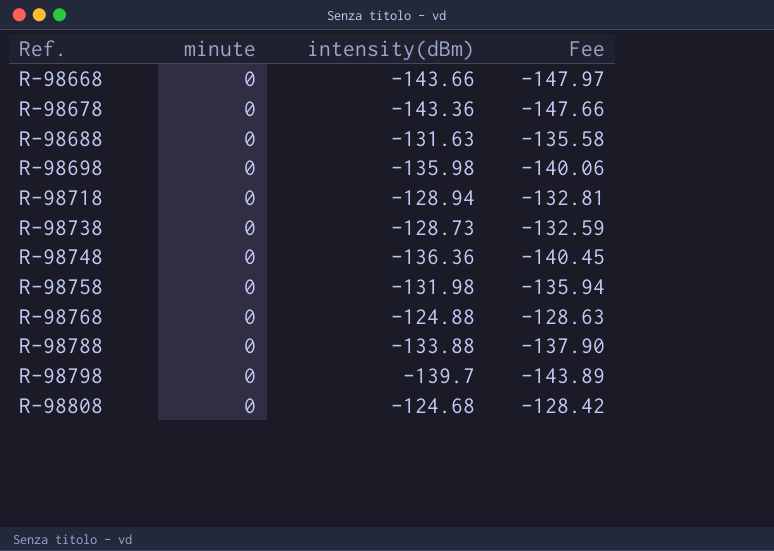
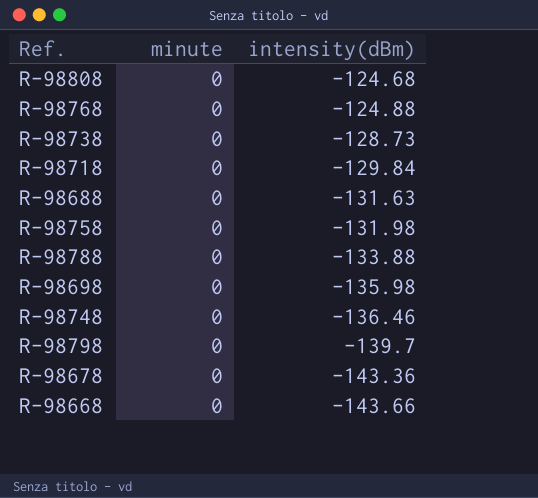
row order: Ref. ascending -> intensity(dBm) descending
column Fee | formula: [intensity(dBm)] * 1.03 -> none
R-98718 | intensity(dBm): -128.94 -> -129.84
R-98748 | intensity(dBm): -136.36 -> -136.46

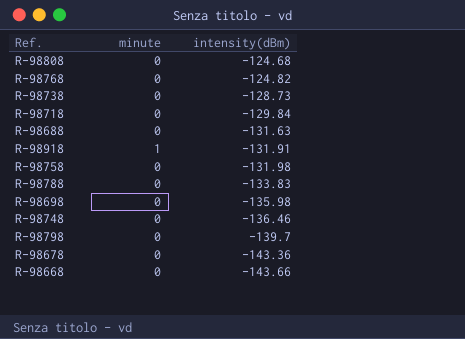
R-98768 | intensity(dBm): -124.88 -> -124.82
row R-98918: none -> 1 | -131.91
R-98788 | intensity(dBm): -133.88 -> -133.83

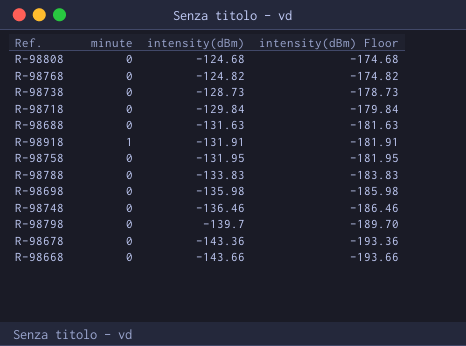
column intensity(dBm) Floor | formula: none -> [intensity(dBm)] - 50
R-98758 | intensity(dBm): -131.98 -> -131.95

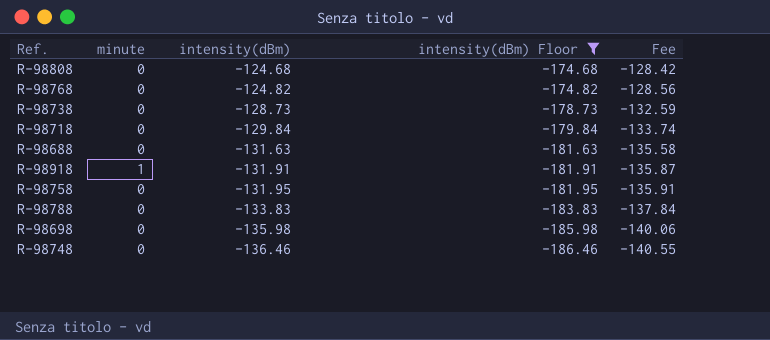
filter: none -> intensity(dBm) Floor >= -186.46
column Fee | formula: none -> [intensity(dBm)] * 1.03

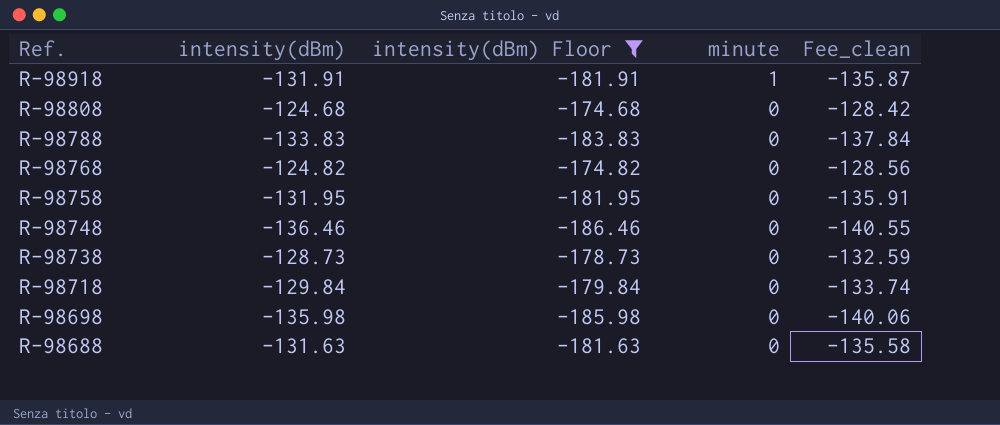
row order: intensity(dBm) descending -> Ref. descending
column minute | position: 2 -> 4
column name: Fee -> Fee_clean

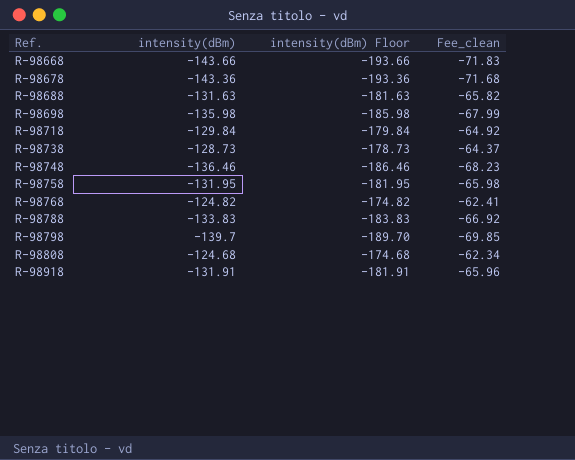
filter: intensity(dBm) Floor >= -186.46 -> none
row order: Ref. descending -> Ref. ascending
column minute | position: 4 -> none
column Fee_clean | formula: [intensity(dBm)] * 1.03 -> [intensity(dBm)] * 0.5

